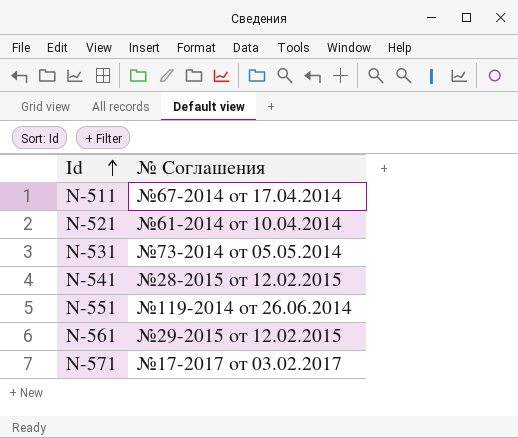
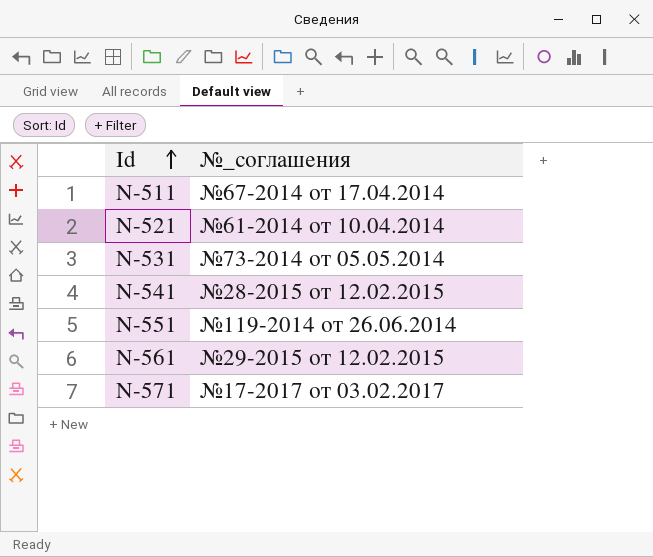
column name: № Соглашения -> №_соглашения

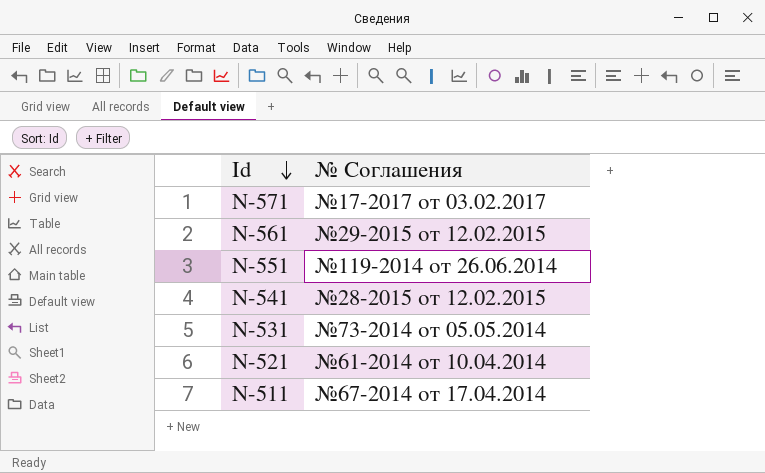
row order: Id ascending -> Id descending
column name: №_соглашения -> № Соглашения

